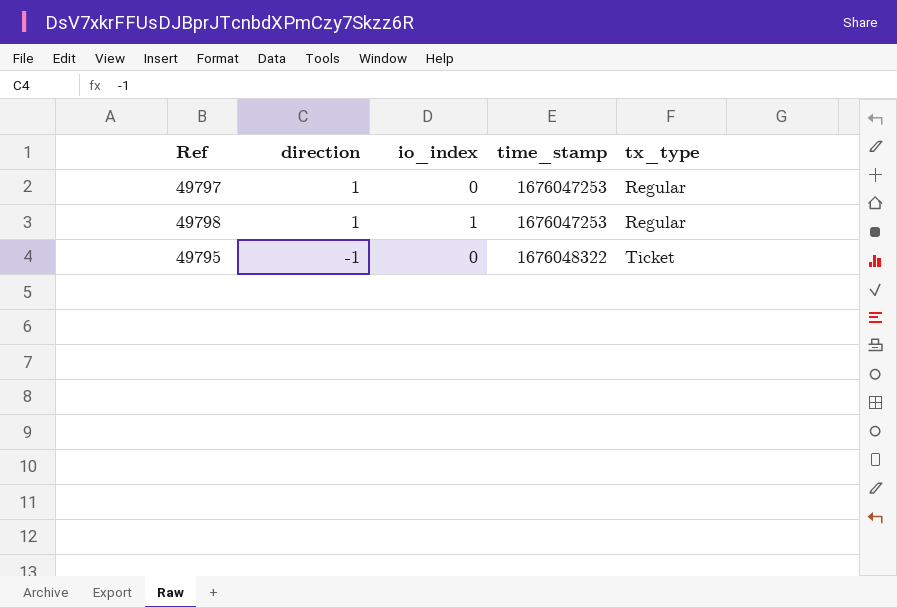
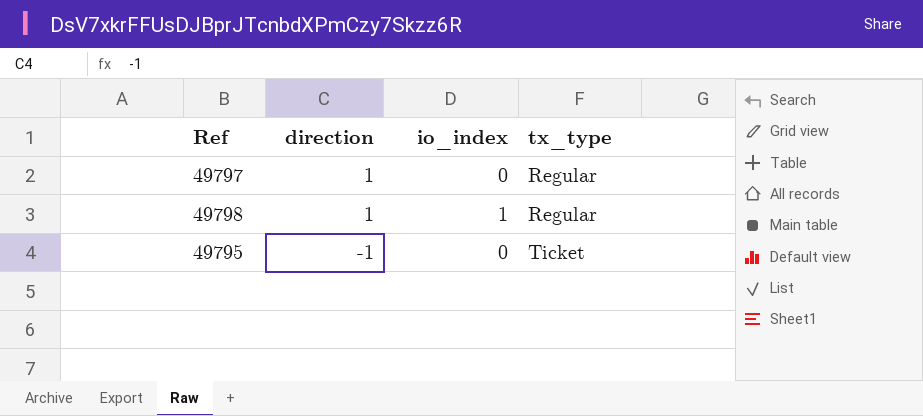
column time_stamp | position: 4 -> none

